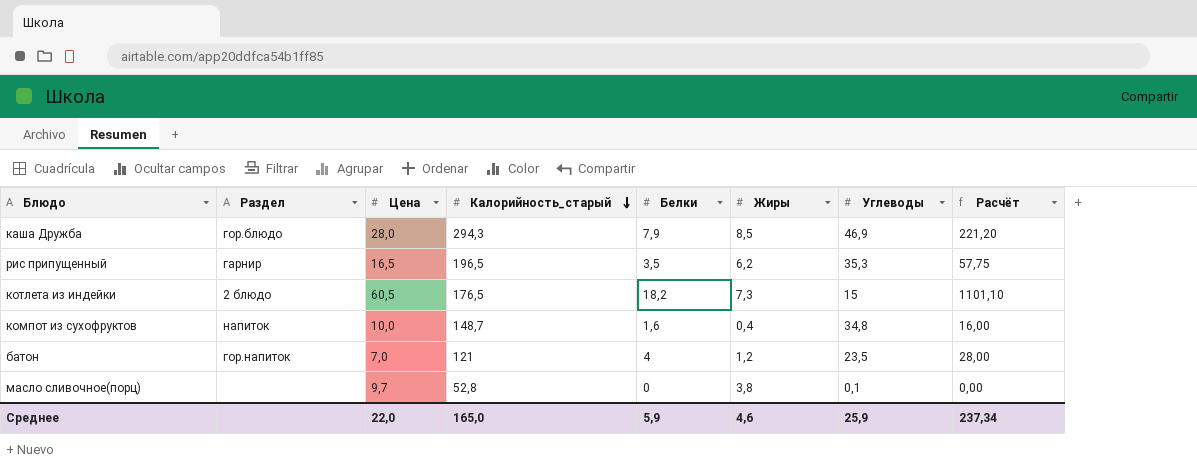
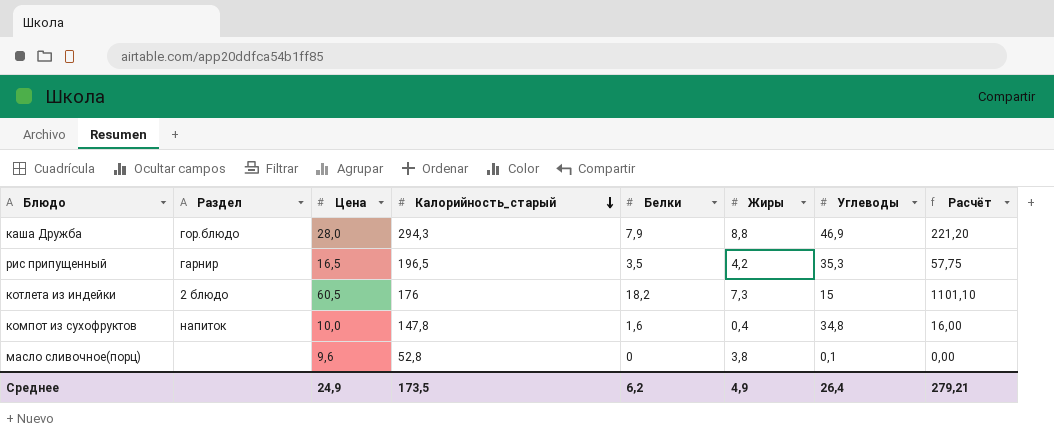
row батон: гор.напиток | 7,0 | 121 | 4 | 1,2 | 23,5 | 28,00 -> none
каша Дружба | Жиры: 8,5 -> 8,8
рис припущенный | Жиры: 6,2 -> 4,2
котлета из индейки | Калорийность_старый: 176,5 -> 176
компот из сухофруктов | Калорийность_старый: 148,7 -> 147,8
масло сливочное(порц) | Цена: 9,7 -> 9,6
Среднее | Цена: 22,0 -> 24,9
Среднее | Калорийность_старый: 165,0 -> 173,5
Среднее | Белки: 5,9 -> 6,2
Среднее | Жиры: 4,6 -> 4,9
Среднее | Углеводы: 25,9 -> 26,4
Среднее | Расчёт: 237,34 -> 279,21

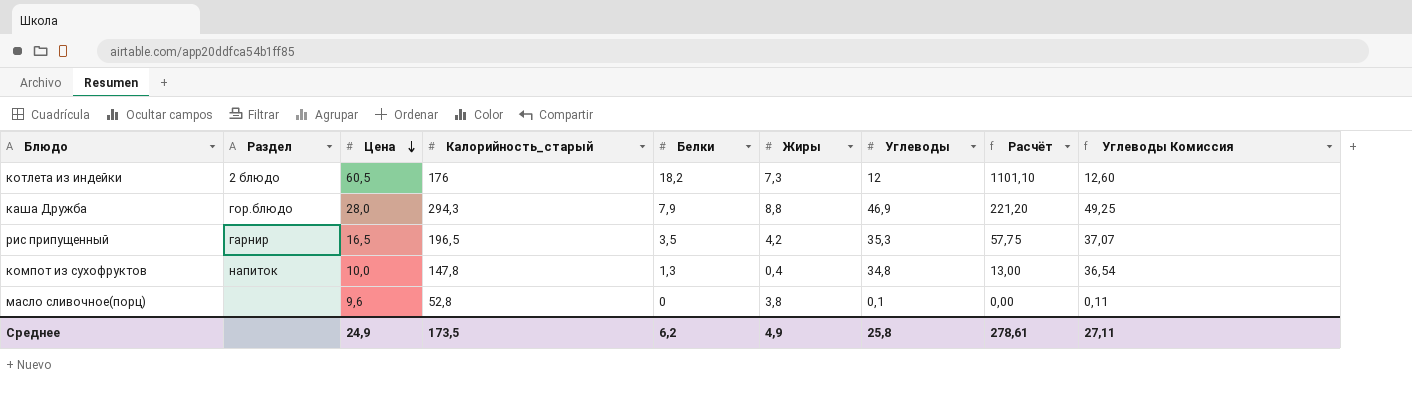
row order: Калорийность_старый descending -> Цена descending
column Углеводы Комиссия | formula: none -> [Углеводы] * 1,05
котлета из индейки | Углеводы: 15 -> 12
компот из сухофруктов | Белки: 1,6 -> 1,3
компот из сухофруктов | Расчёт: 16,00 -> 13,00
Среднее | Углеводы: 26,4 -> 25,8
Среднее | Расчёт: 279,21 -> 278,61

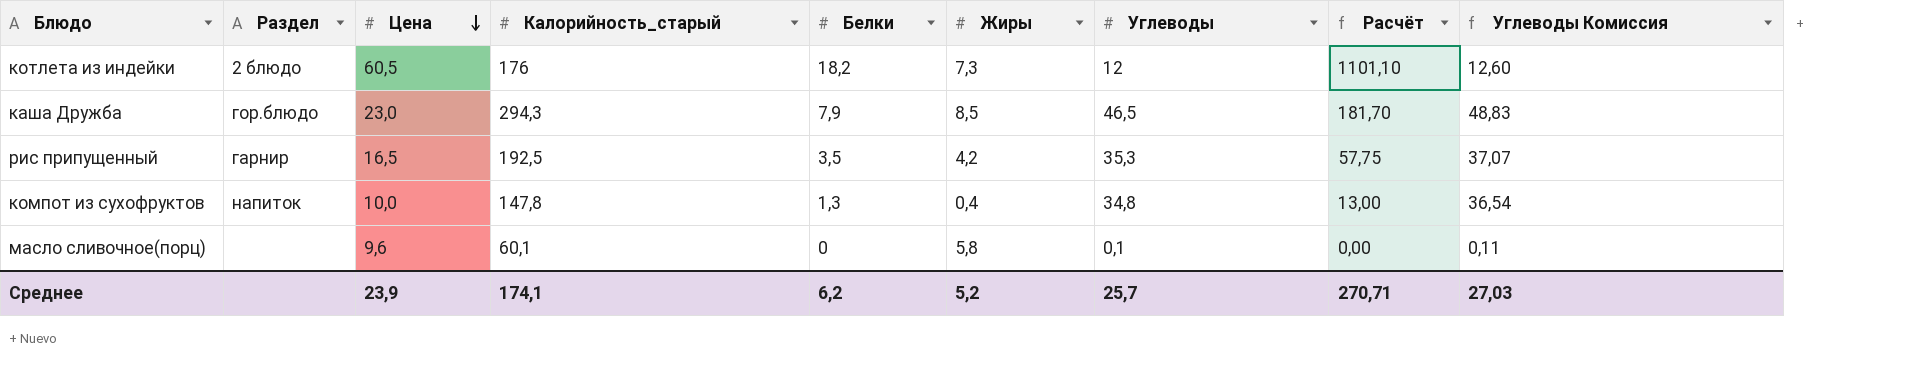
каша Дружба | Цена: 28,0 -> 23,0
каша Дружба | Жиры: 8,8 -> 8,5
каша Дружба | Углеводы: 46,9 -> 46,5
каша Дружба | Расчёт: 221,20 -> 181,70
каша Дружба | Углеводы Комиссия: 49,25 -> 48,83
рис припущенный | Калорийность_старый: 196,5 -> 192,5
масло сливочное(порц) | Калорийность_старый: 52,8 -> 60,1
масло сливочное(порц) | Жиры: 3,8 -> 5,8
Среднее | Цена: 24,9 -> 23,9
Среднее | Калорийность_старый: 173,5 -> 174,1
Среднее | Жиры: 4,9 -> 5,2
Среднее | Углеводы: 25,8 -> 25,7
Среднее | Расчёт: 278,61 -> 270,71
Среднее | Углеводы Комиссия: 27,11 -> 27,03

